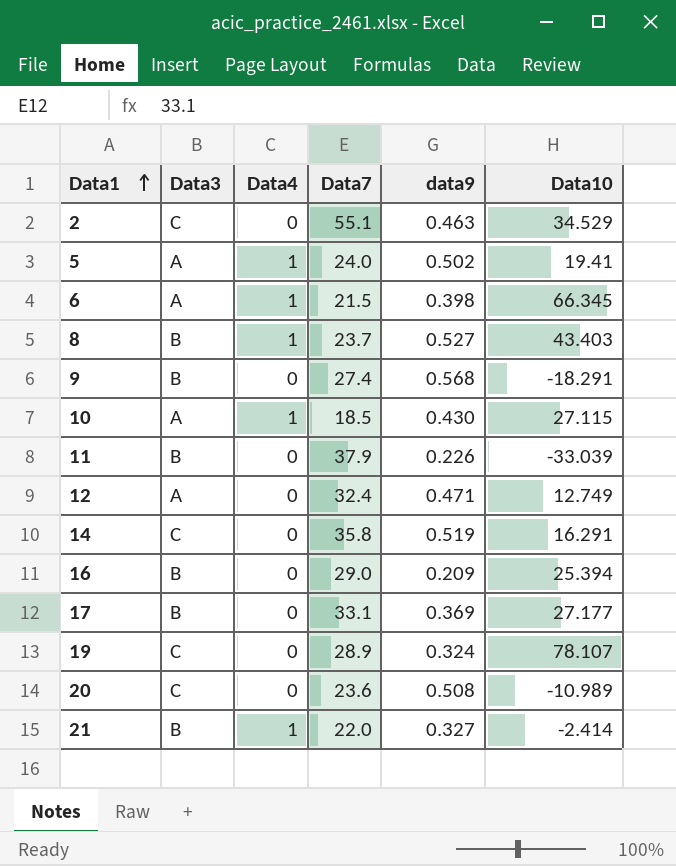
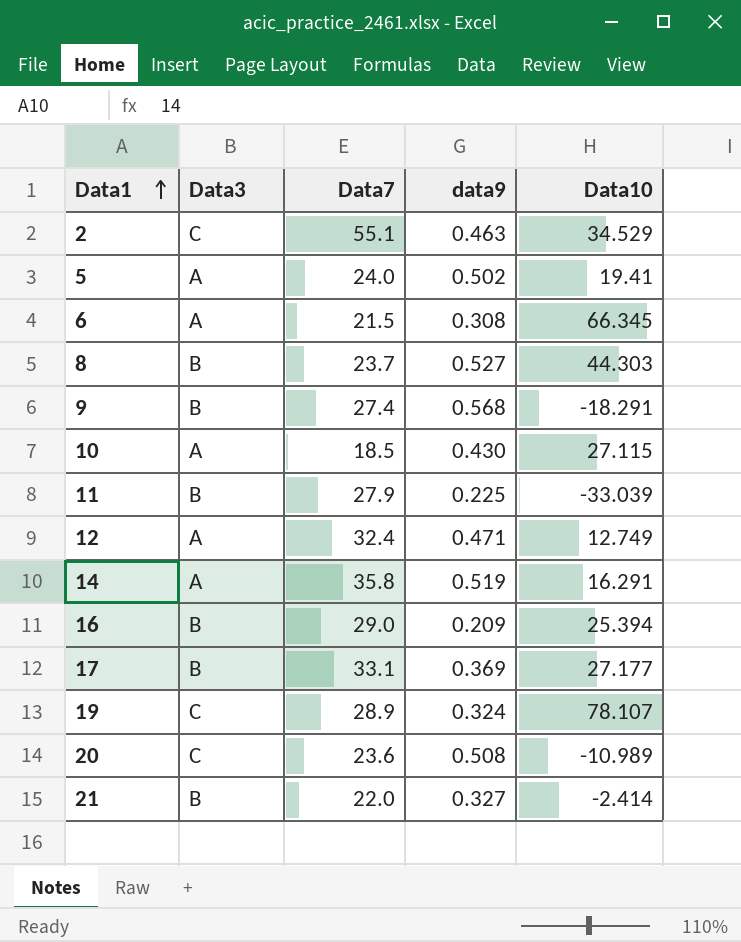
column Data4 | position: 3 -> none
6 | data9: 0.398 -> 0.308
8 | Data10: 43.403 -> 44.303
11 | Data7: 37.9 -> 27.9
11 | data9: 0.226 -> 0.225
14 | Data3: C -> A

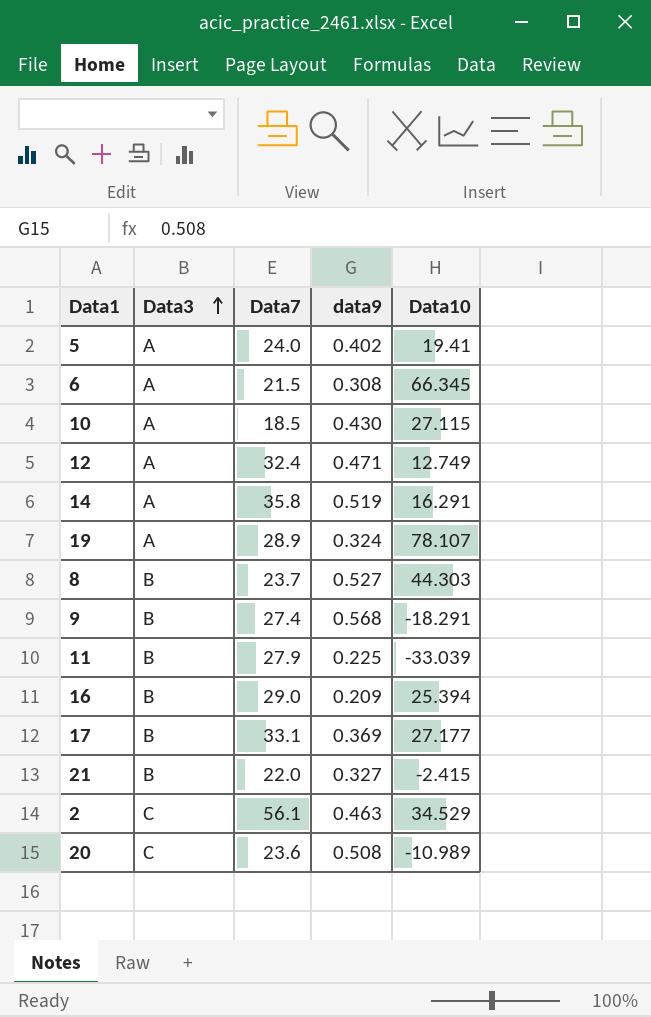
row order: Data1 ascending -> Data3 ascending
5 | data9: 0.502 -> 0.402
19 | Data3: C -> A
21 | Data10: -2.414 -> -2.415
2 | Data7: 55.1 -> 56.1

